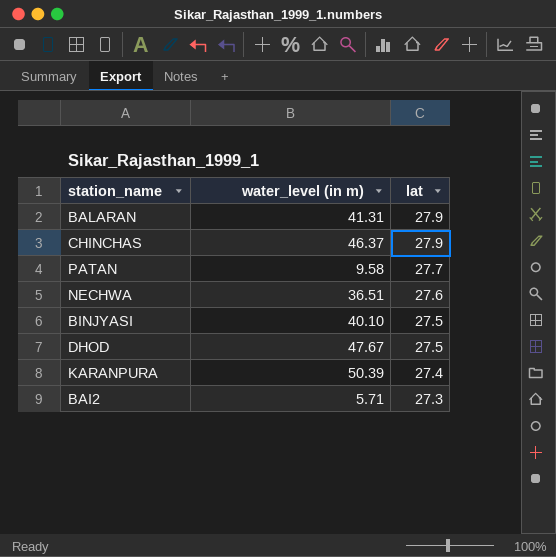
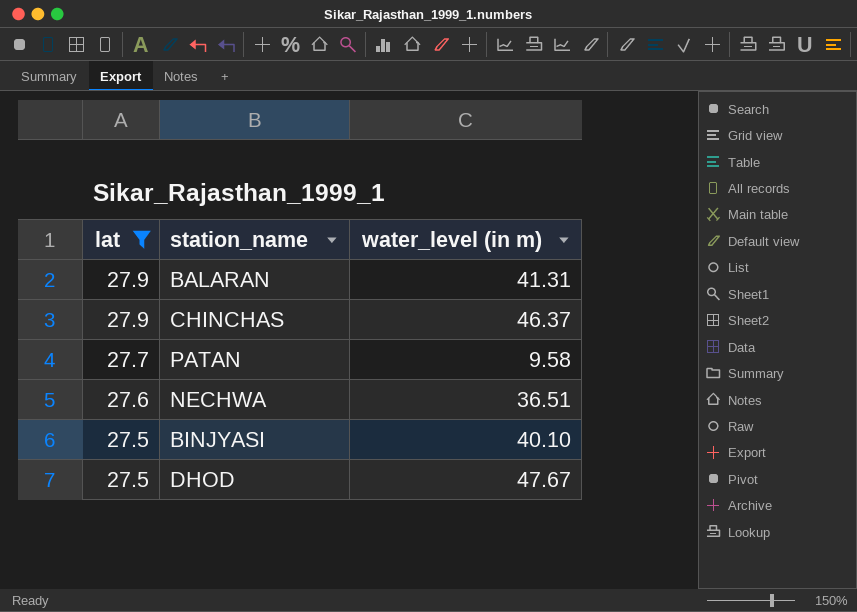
filter: none -> lat >= 27.5
column lat | position: 3 -> 1

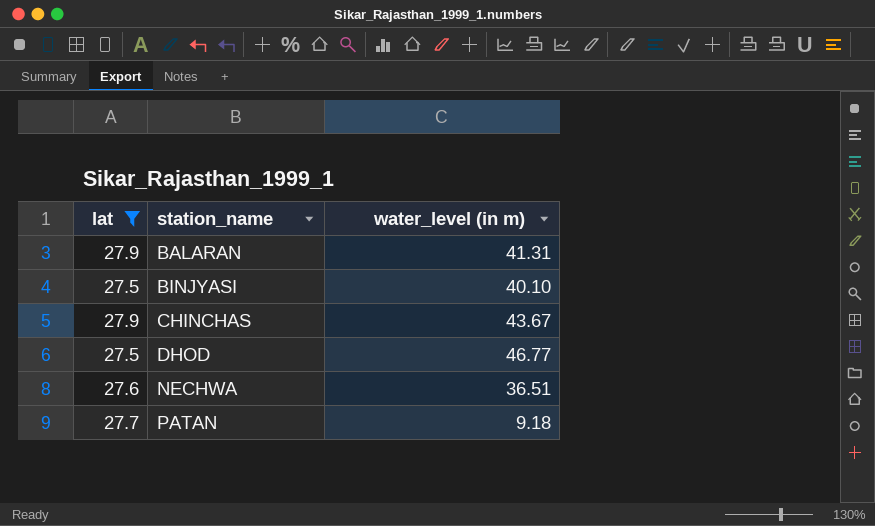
row order: lat descending -> station_name ascending
CHINCHAS | water_level (in m): 46.37 -> 43.67
DHOD | water_level (in m): 47.67 -> 46.77
PATAN | water_level (in m): 9.58 -> 9.18

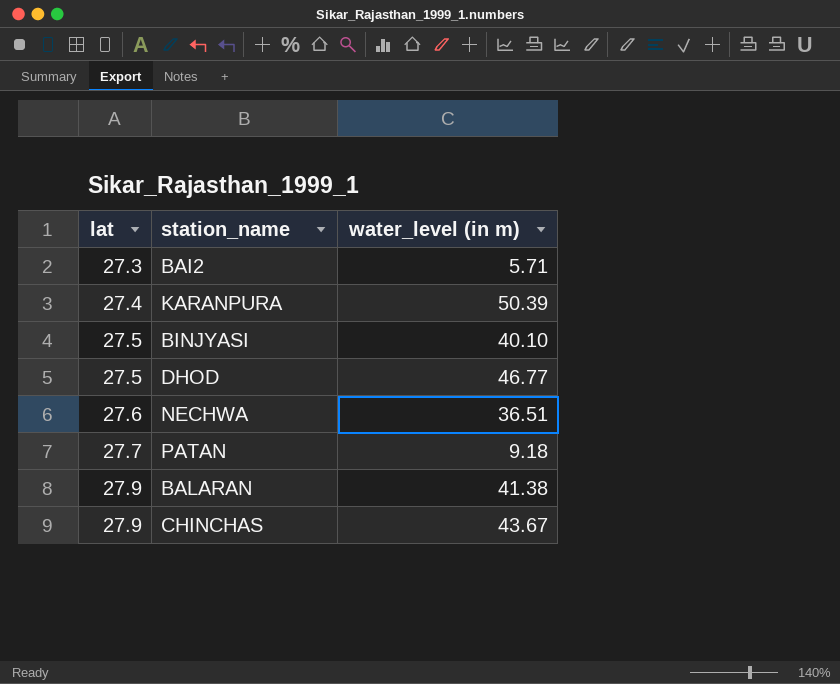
filter: lat >= 27.5 -> none
row order: station_name ascending -> lat ascending
BALARAN | water_level (in m): 41.31 -> 41.38

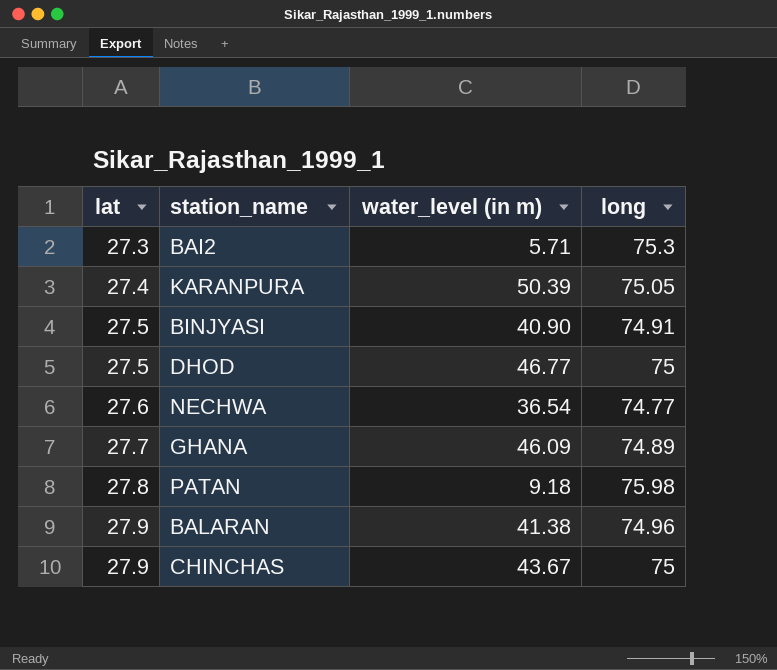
column long | position: none -> 4
BINJYASI | water_level (in m): 40.10 -> 40.90
NECHWA | water_level (in m): 36.51 -> 36.54
row GHANA: none -> 27.7 | 46.09 | 74.89
PATAN | lat: 27.7 -> 27.8

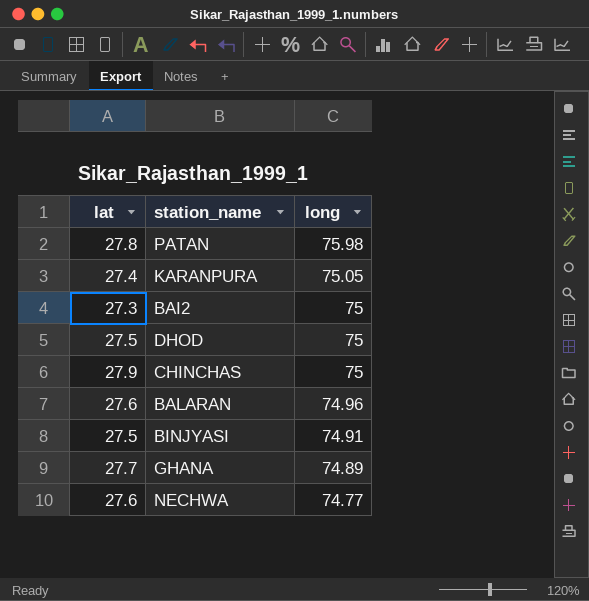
row order: lat ascending -> long descending
column water_level (in m) | position: 3 -> none
BAI2 | long: 75.3 -> 75
BALARAN | lat: 27.9 -> 27.6

